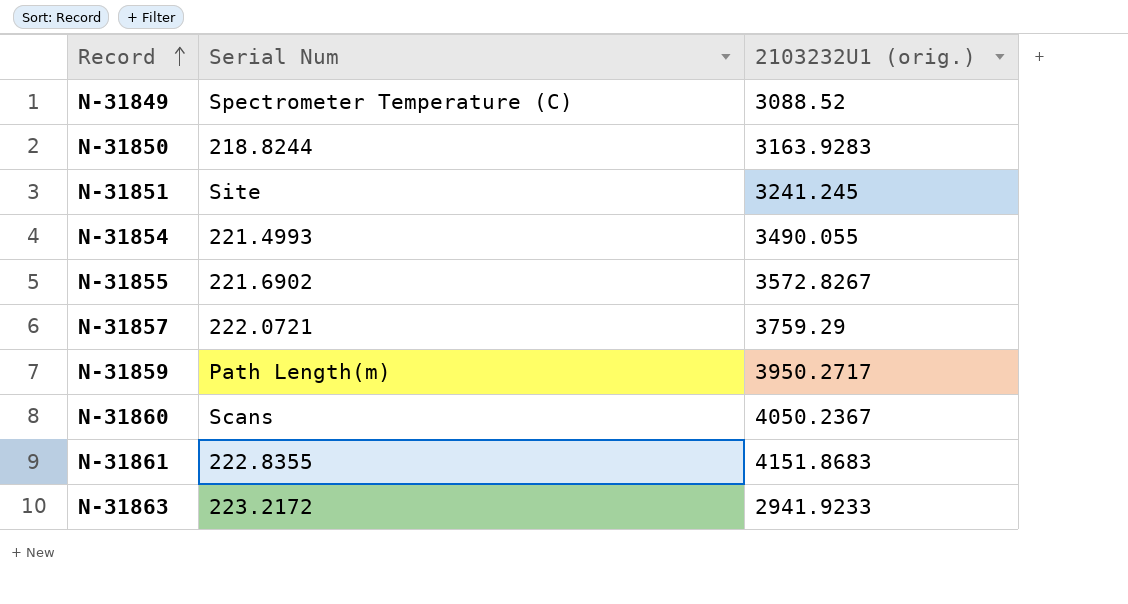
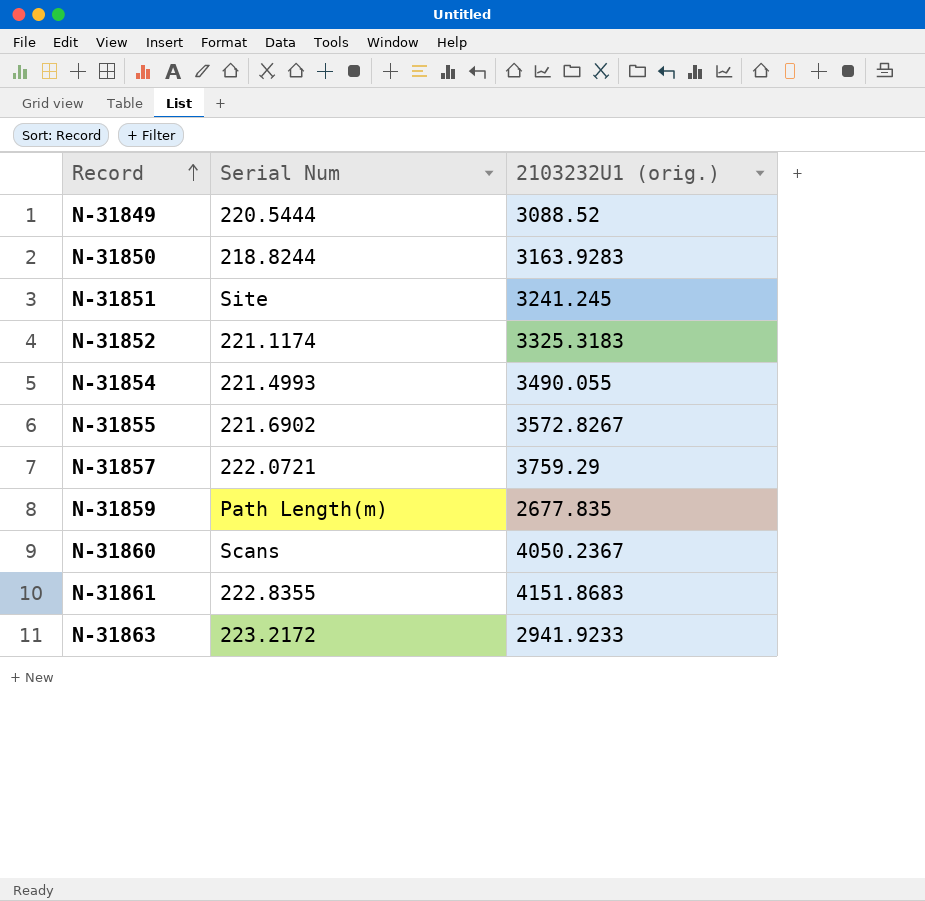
N-31849 | Serial Num: Spectrometer Temperature (C) -> 220.5444
row N-31852: none -> 221.1174 | 3325.3183
N-31859 | 2103232U1 (orig.): 3950.2717 -> 2677.835

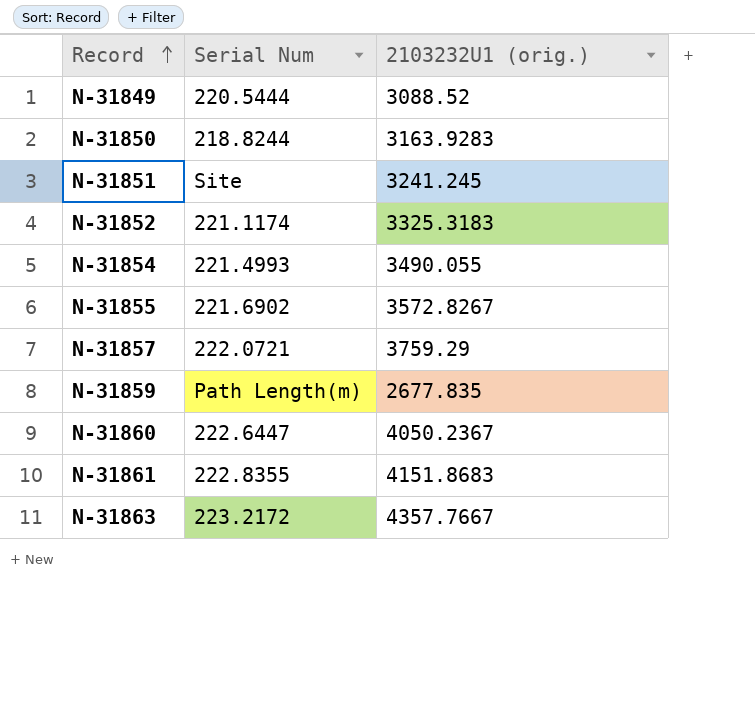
N-31860 | Serial Num: Scans -> 222.6447
N-31863 | 2103232U1 (orig.): 2941.9233 -> 4357.7667

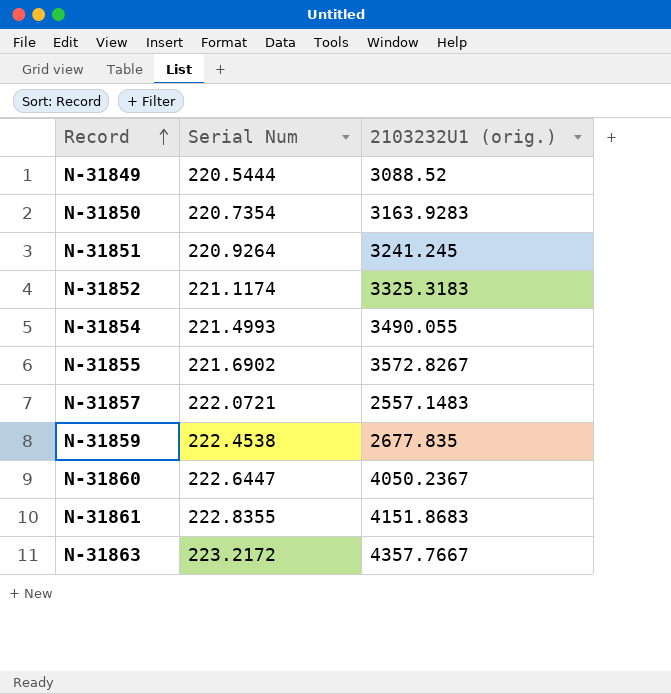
N-31850 | Serial Num: 218.8244 -> 220.7354
N-31851 | Serial Num: Site -> 220.9264
N-31857 | 2103232U1 (orig.): 3759.29 -> 2557.1483
N-31859 | Serial Num: Path Length(m) -> 222.4538

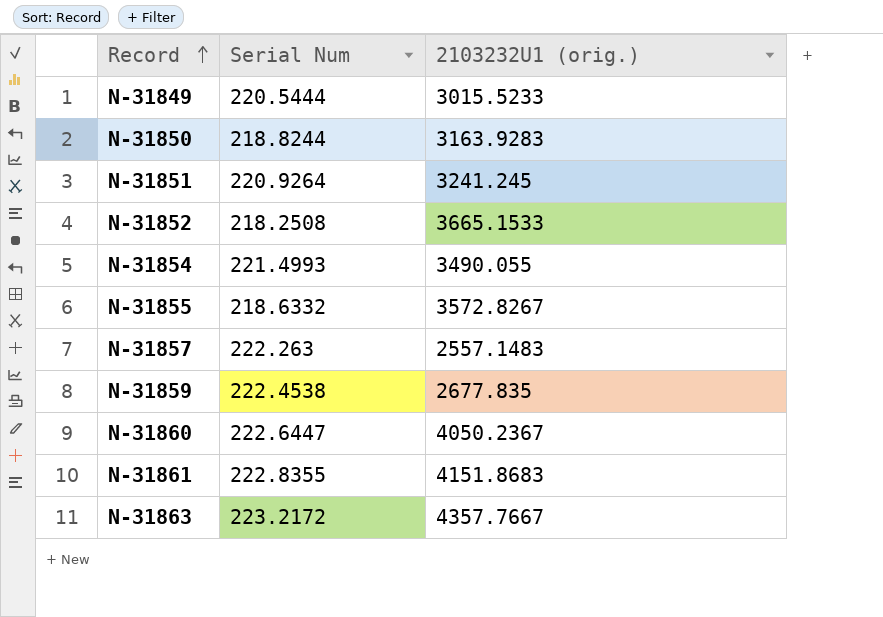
N-31849 | 2103232U1 (orig.): 3088.52 -> 3015.5233
N-31850 | Serial Num: 220.7354 -> 218.8244
N-31852 | Serial Num: 221.1174 -> 218.2508
N-31852 | 2103232U1 (orig.): 3325.3183 -> 3665.1533
N-31855 | Serial Num: 221.6902 -> 218.6332
N-31857 | Serial Num: 222.0721 -> 222.263

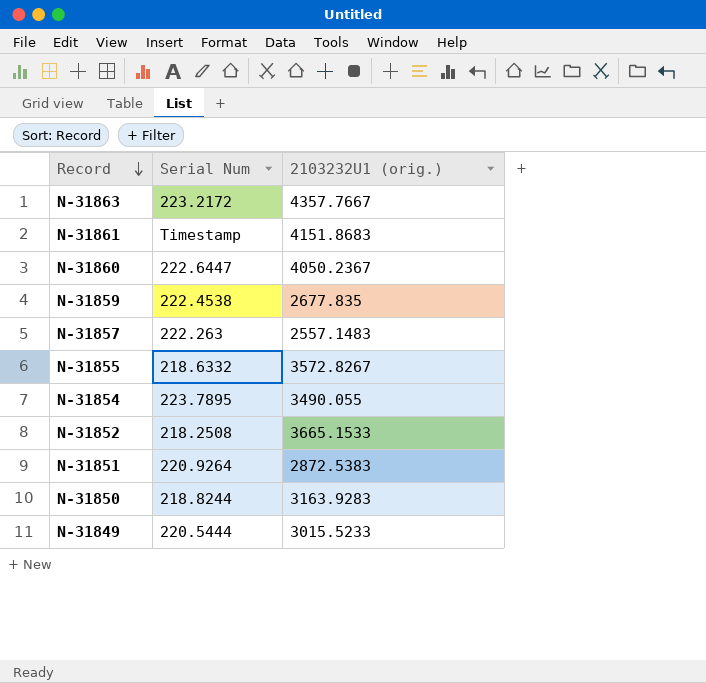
row order: Record ascending -> Record descending
N-31861 | Serial Num: 222.8355 -> Timestamp
N-31854 | Serial Num: 221.4993 -> 223.7895
N-31851 | 2103232U1 (orig.): 3241.245 -> 2872.5383

